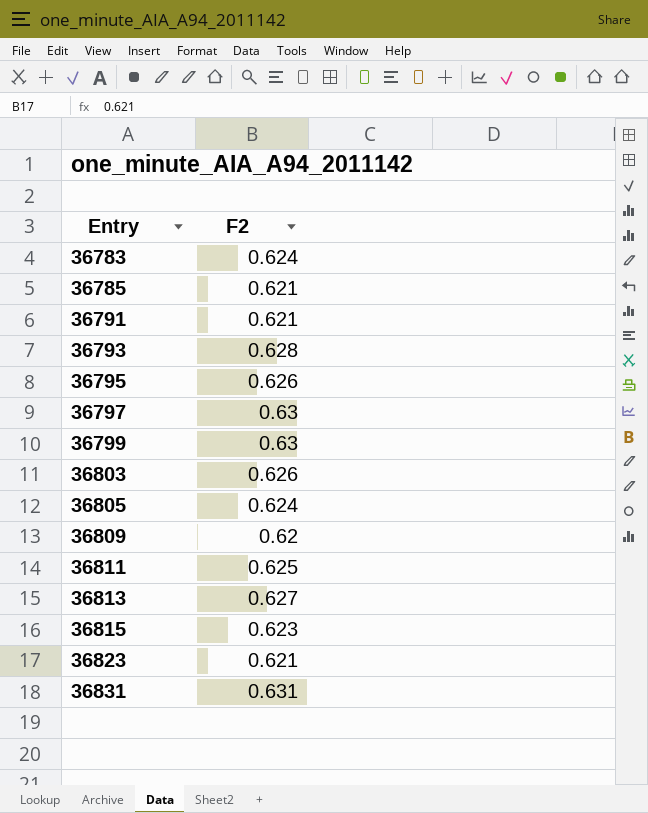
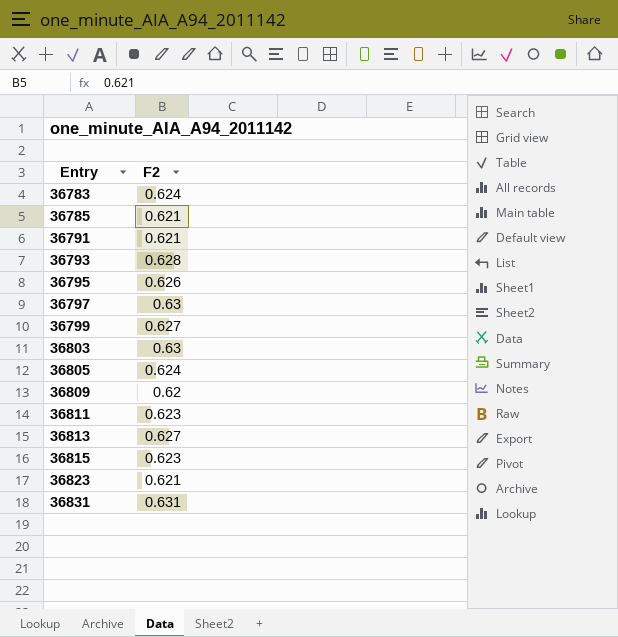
36799 | F2: 0.63 -> 0.627
36803 | F2: 0.626 -> 0.63
36811 | F2: 0.625 -> 0.623

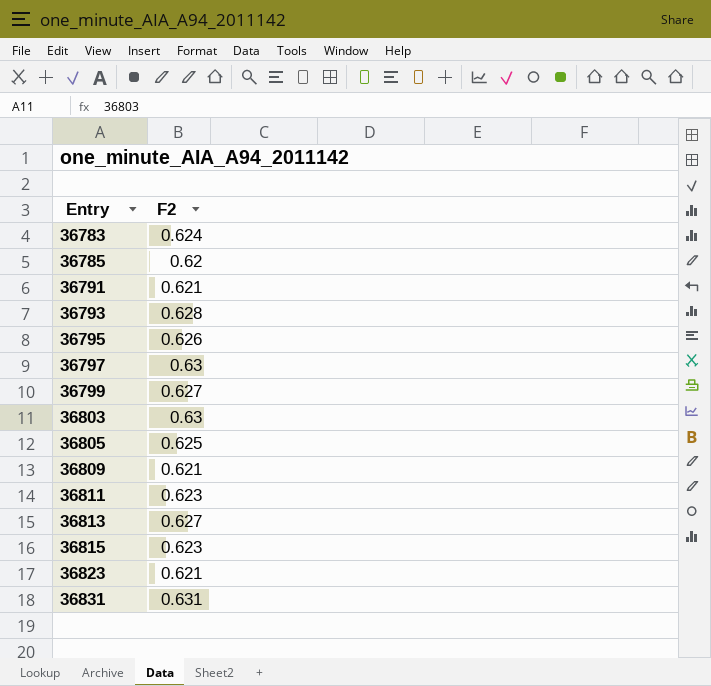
36785 | F2: 0.621 -> 0.62
36805 | F2: 0.624 -> 0.625
36809 | F2: 0.62 -> 0.621

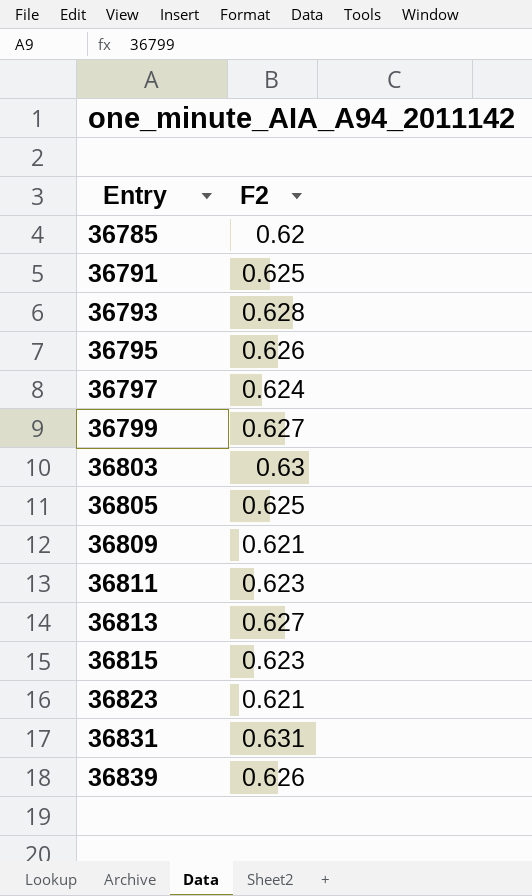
row 36783: 0.624 -> none
36791 | F2: 0.621 -> 0.625
36797 | F2: 0.63 -> 0.624
row 36839: none -> 0.626

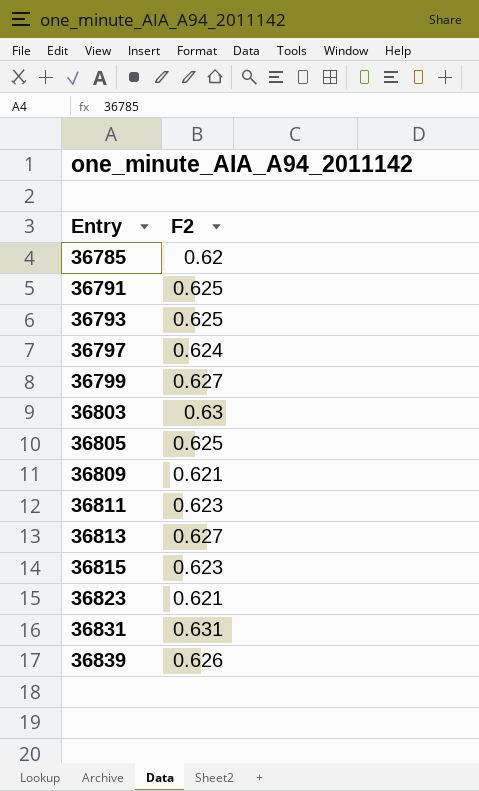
row 36795: 0.626 -> none
36793 | F2: 0.628 -> 0.625

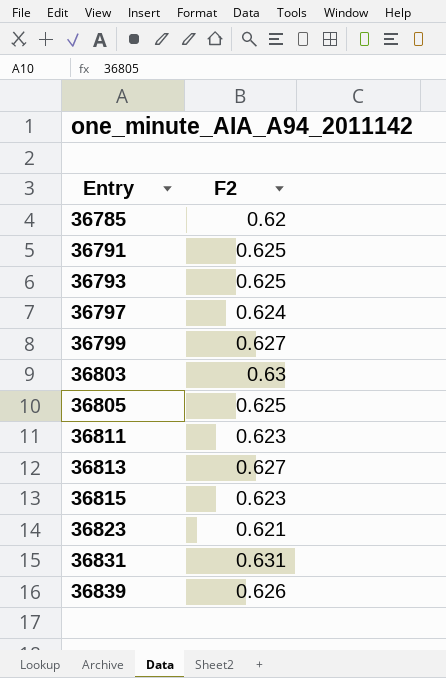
row 36809: 0.621 -> none

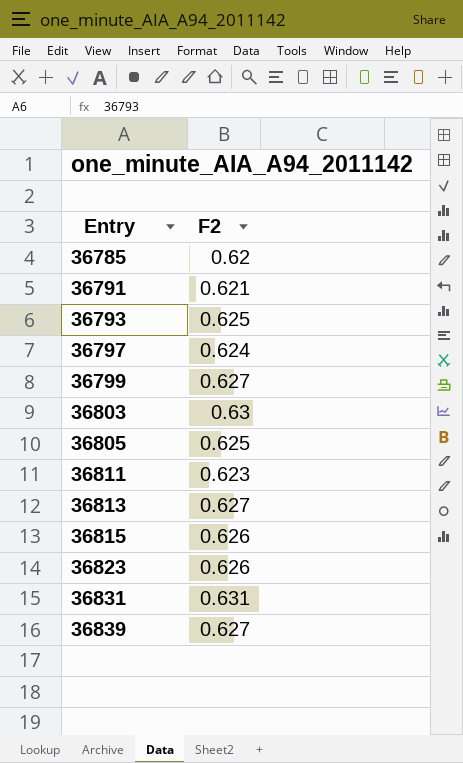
36791 | F2: 0.625 -> 0.621
36815 | F2: 0.623 -> 0.626
36823 | F2: 0.621 -> 0.626
36839 | F2: 0.626 -> 0.627

